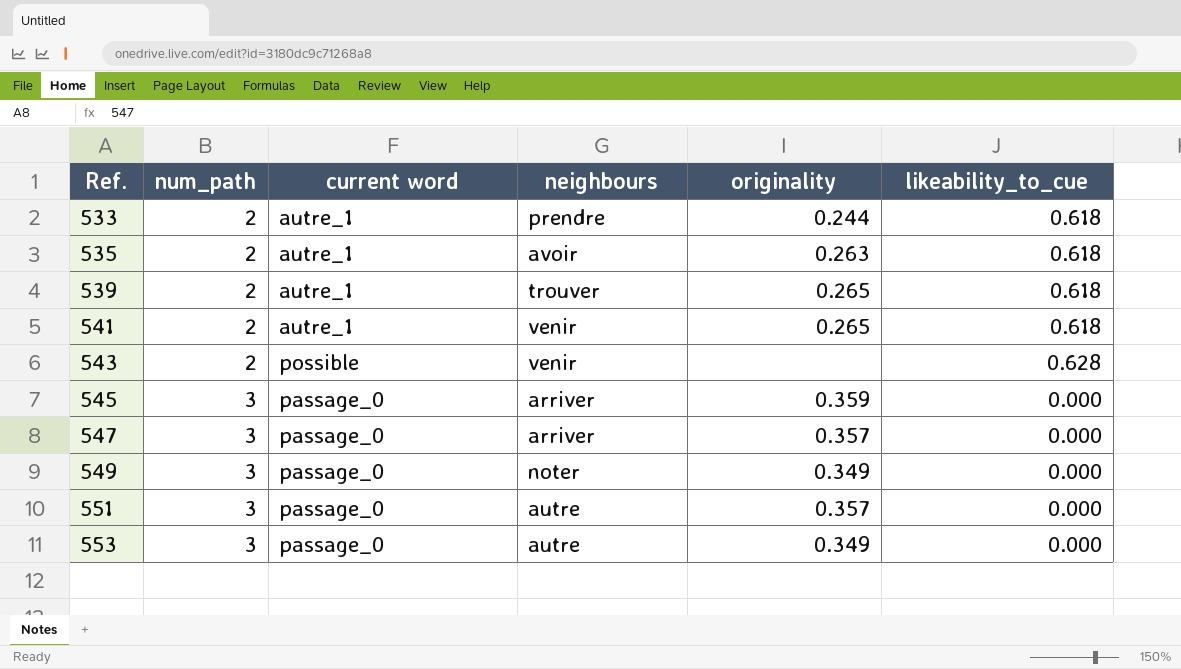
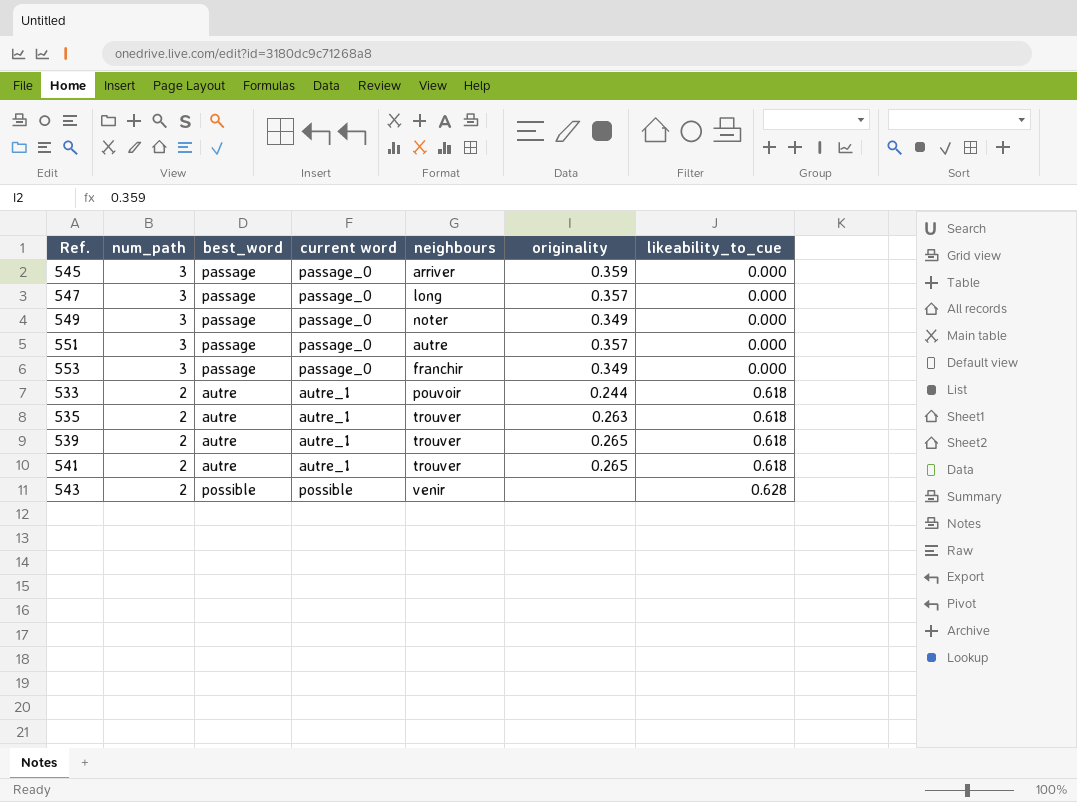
row order: Ref. ascending -> num_path descending
column best_word | position: none -> 3
547 | neighbours: arriver -> long
553 | neighbours: autre -> franchir
533 | neighbours: prendre -> pouvoir
535 | neighbours: avoir -> trouver
541 | neighbours: venir -> trouver

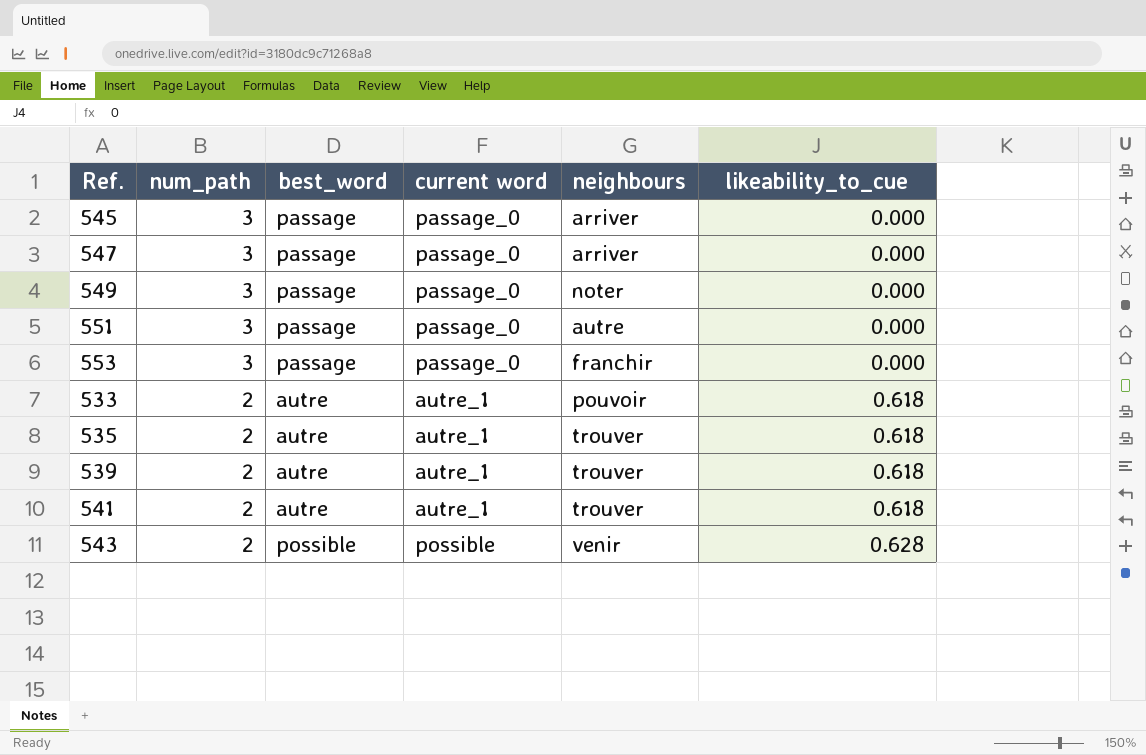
column originality | position: 6 -> none
547 | neighbours: long -> arriver

